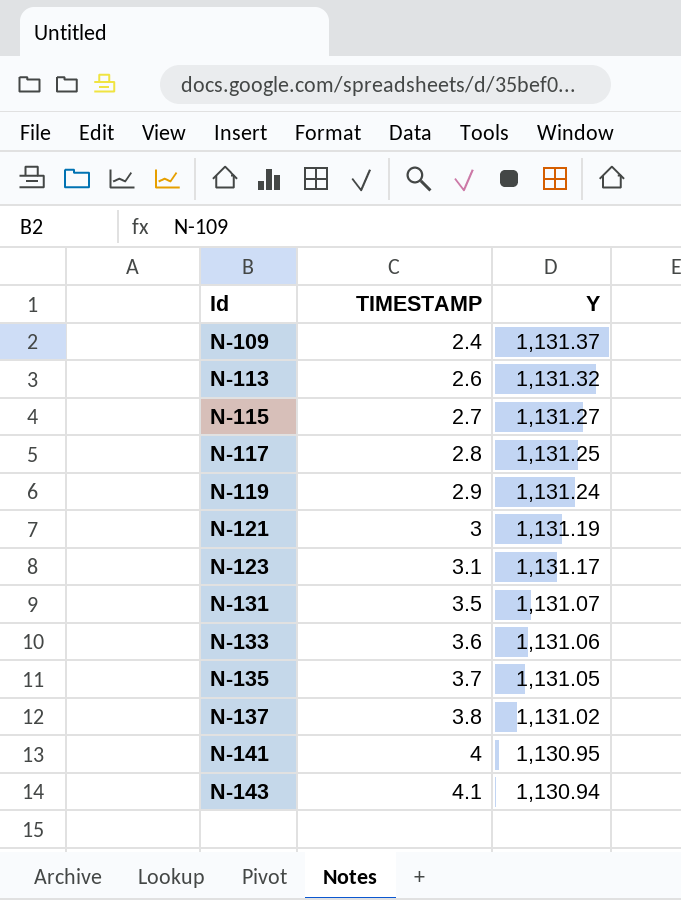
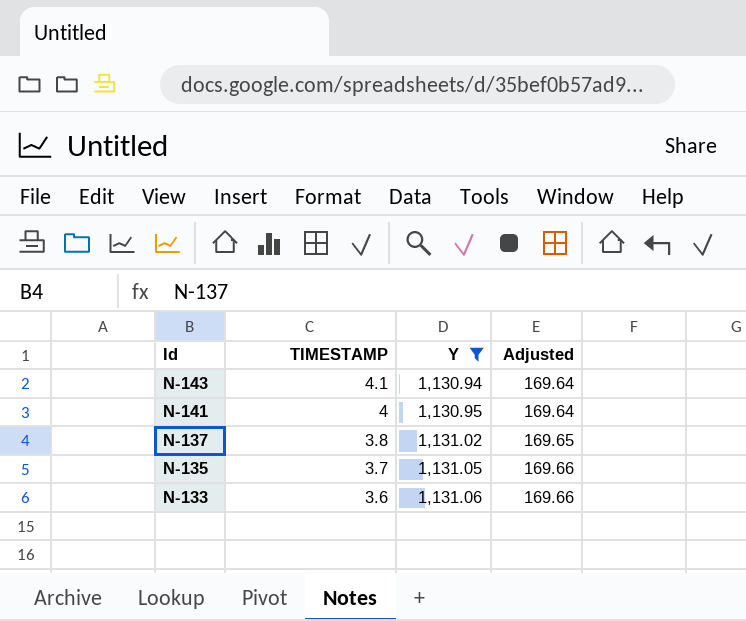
filter: none -> Y <= 1,131.06
row order: Id ascending -> Id descending
column Adjusted | formula: none -> [Y] * 0.15

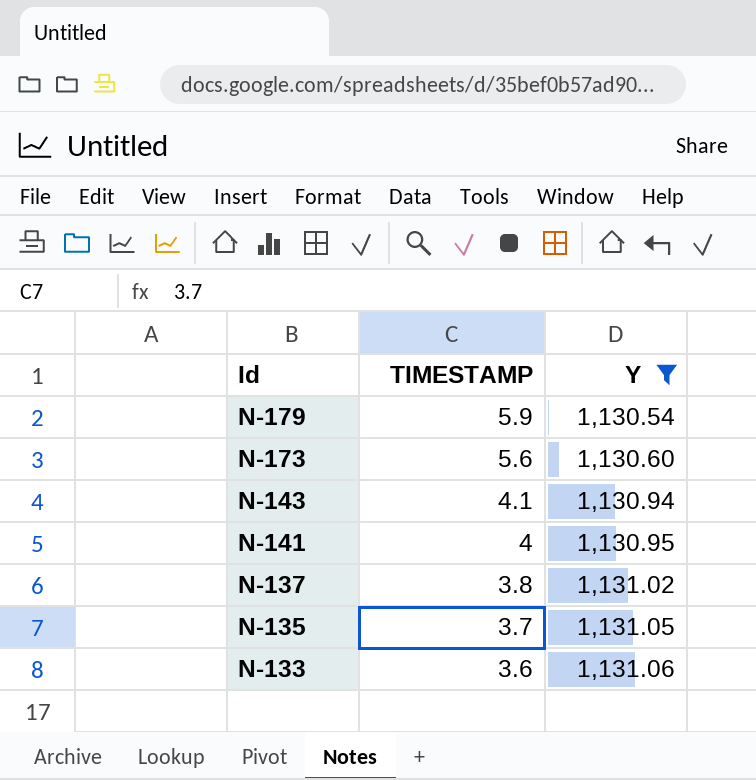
column Adjusted | formula: [Y] * 0.15 -> none
row N-179: none -> 5.9 | 1,130.54
row N-173: none -> 5.6 | 1,130.60

